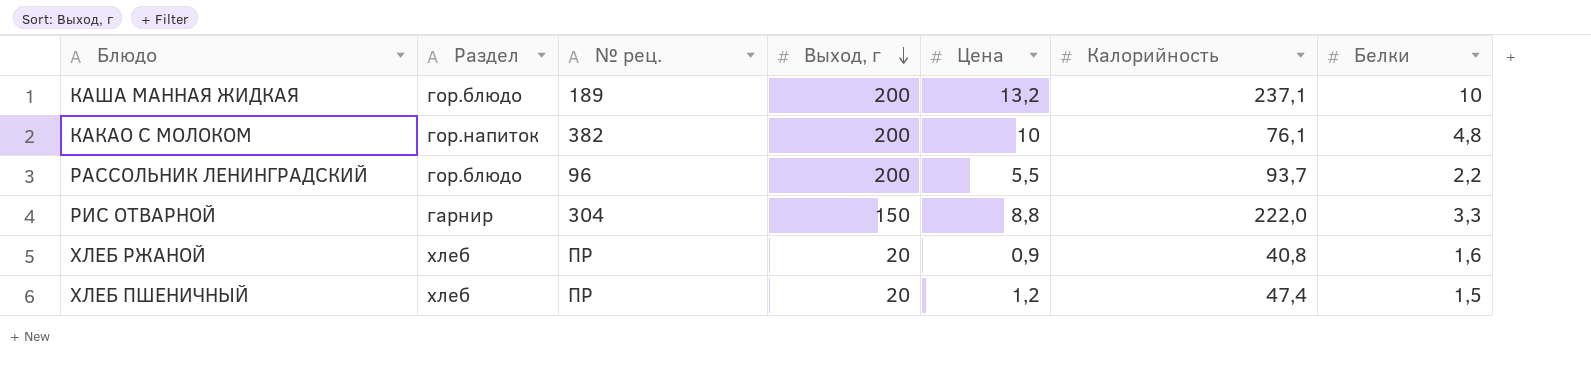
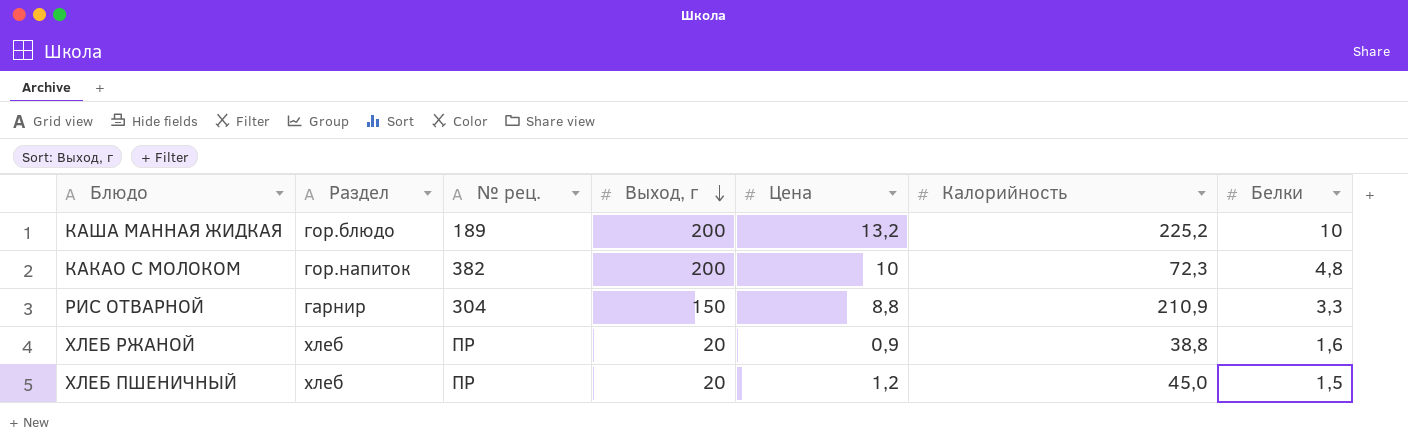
row РАССОЛЬНИК ЛЕНИНГРАДСКИЙ: гор.блюдо | 96 | 200 | 5,5 | 93,7 | 2,2 -> none
КАША МАННАЯ ЖИДКАЯ | Калорийность: 237,1 -> 225,2
КАКАО С МОЛОКОМ | Калорийность: 76,1 -> 72,3
РИС ОТВАРНОЙ | Калорийность: 222,0 -> 210,9
ХЛЕБ РЖАНОЙ | Калорийность: 40,8 -> 38,8
ХЛЕБ ПШЕНИЧНЫЙ | Калорийность: 47,4 -> 45,0

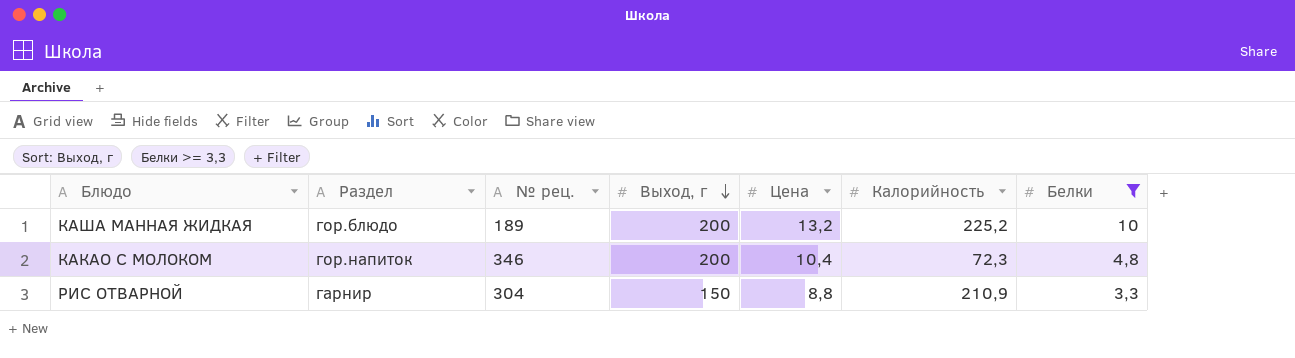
filter: none -> Белки >= 3,3
КАКАО С МОЛОКОМ | № рец.: 382 -> 346
КАКАО С МОЛОКОМ | Цена: 10 -> 10,4

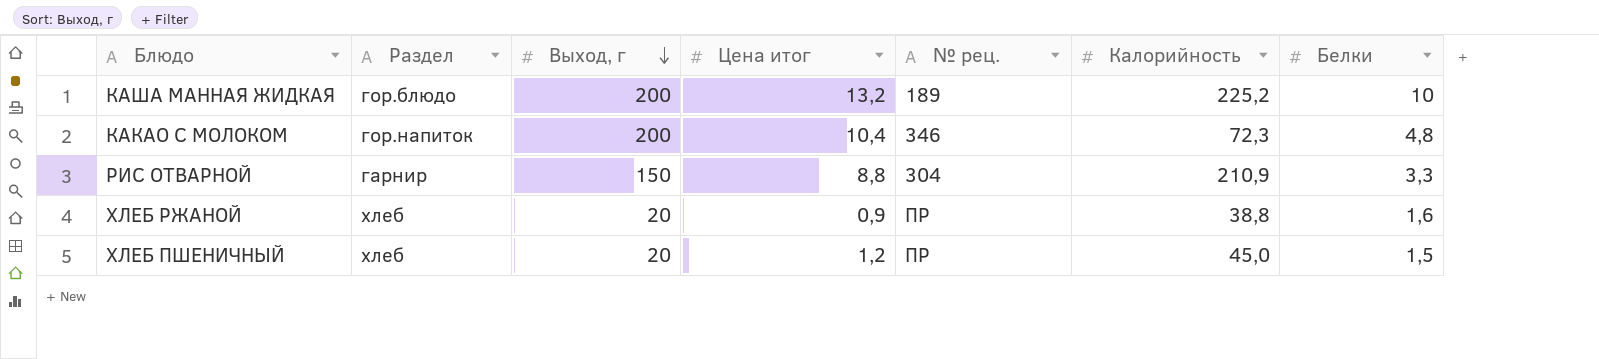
filter: Белки >= 3,3 -> none
column name: Цена -> Цена итог
column № рец. | position: 3 -> 5

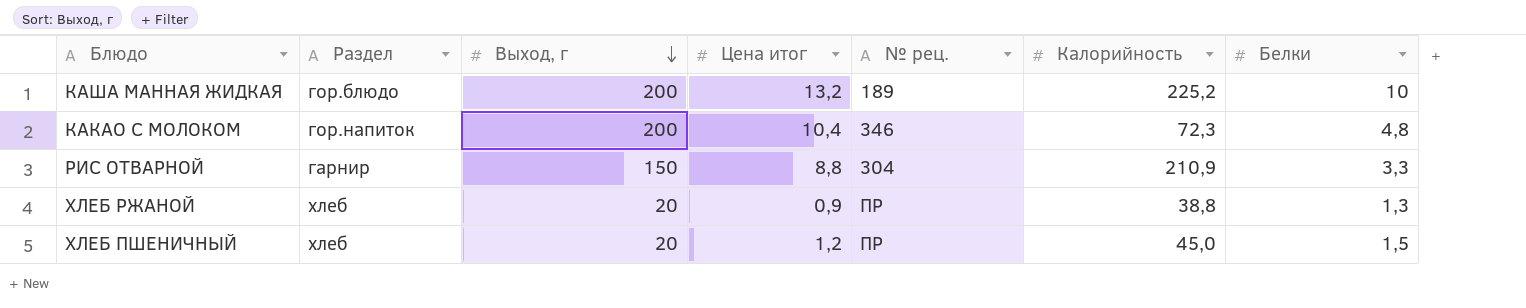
ХЛЕБ РЖАНОЙ | Белки: 1,6 -> 1,3

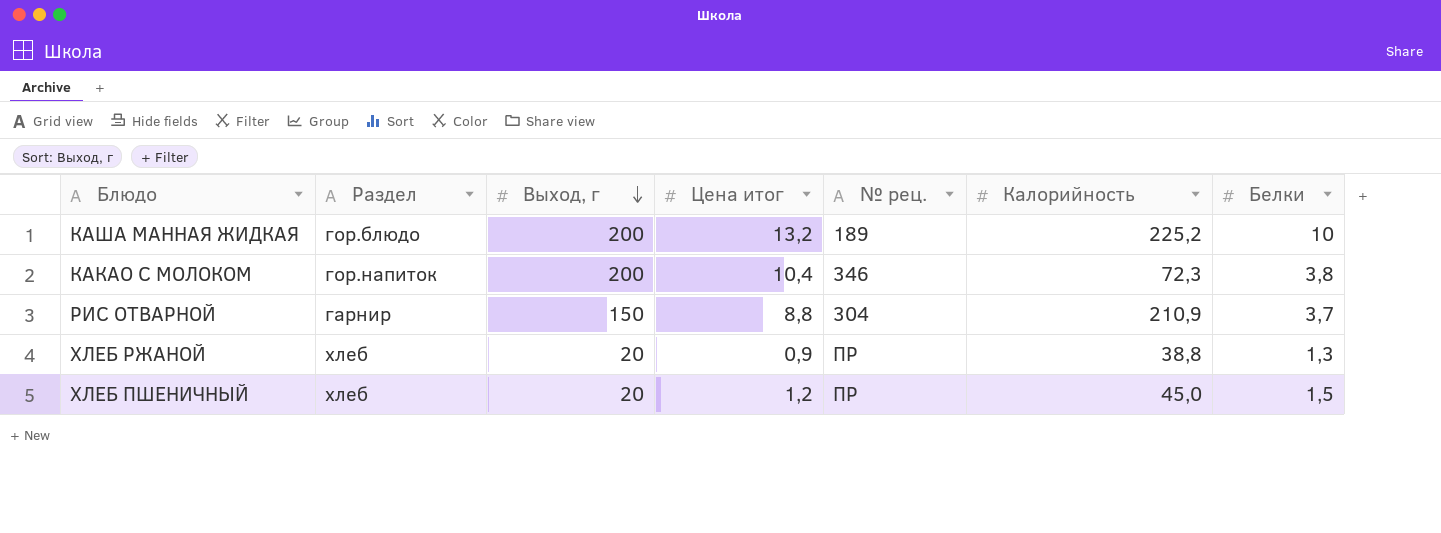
КАКАО С МОЛОКОМ | Белки: 4,8 -> 3,8
РИС ОТВАРНОЙ | Белки: 3,3 -> 3,7

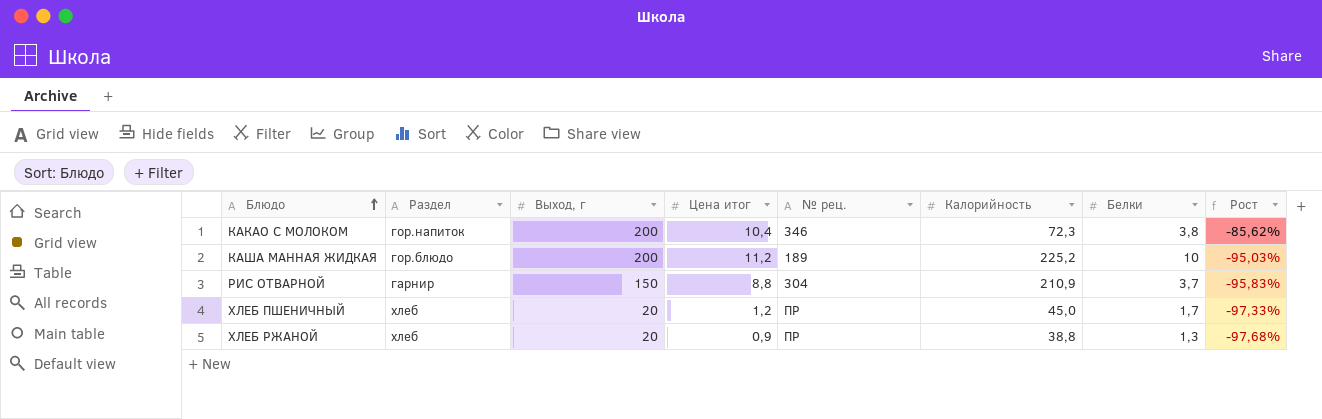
row order: Выход, г descending -> Блюдо ascending
column Рост | formula: none -> ([Цена итог] - [Калорийность]) / [Калорийность]
КАША МАННАЯ ЖИДКАЯ | Цена итог: 13,2 -> 11,2
ХЛЕБ ПШЕНИЧНЫЙ | Белки: 1,5 -> 1,7

